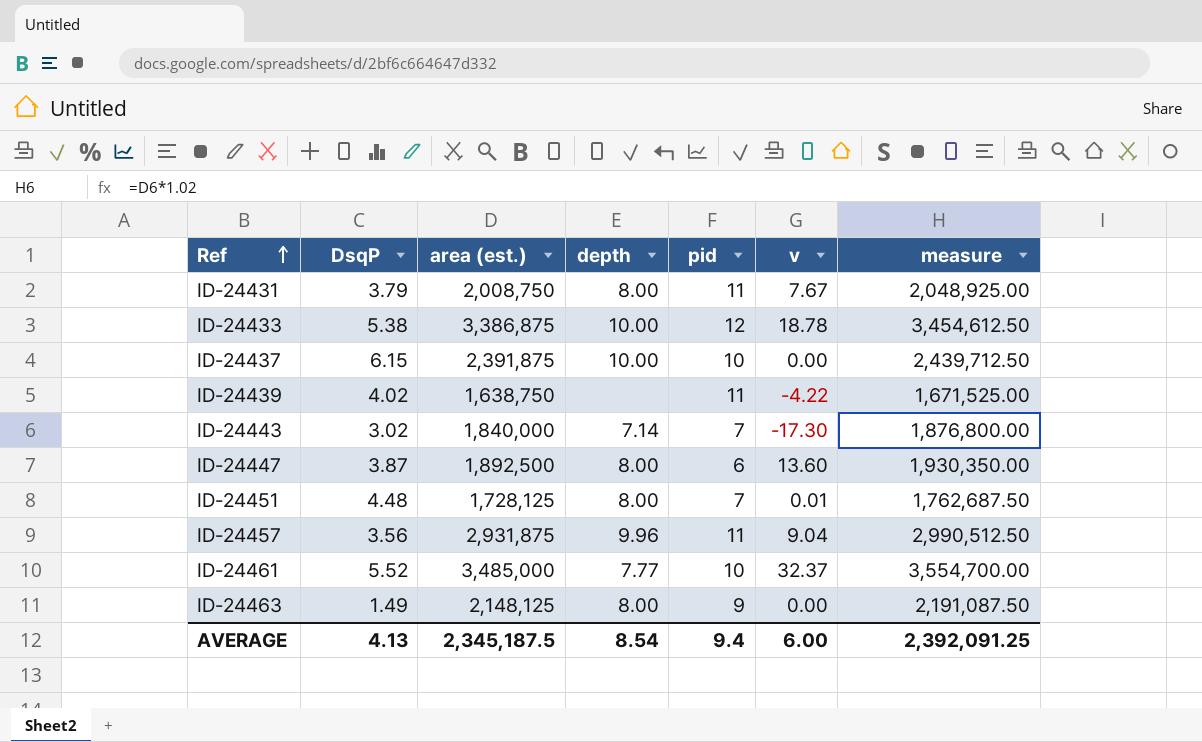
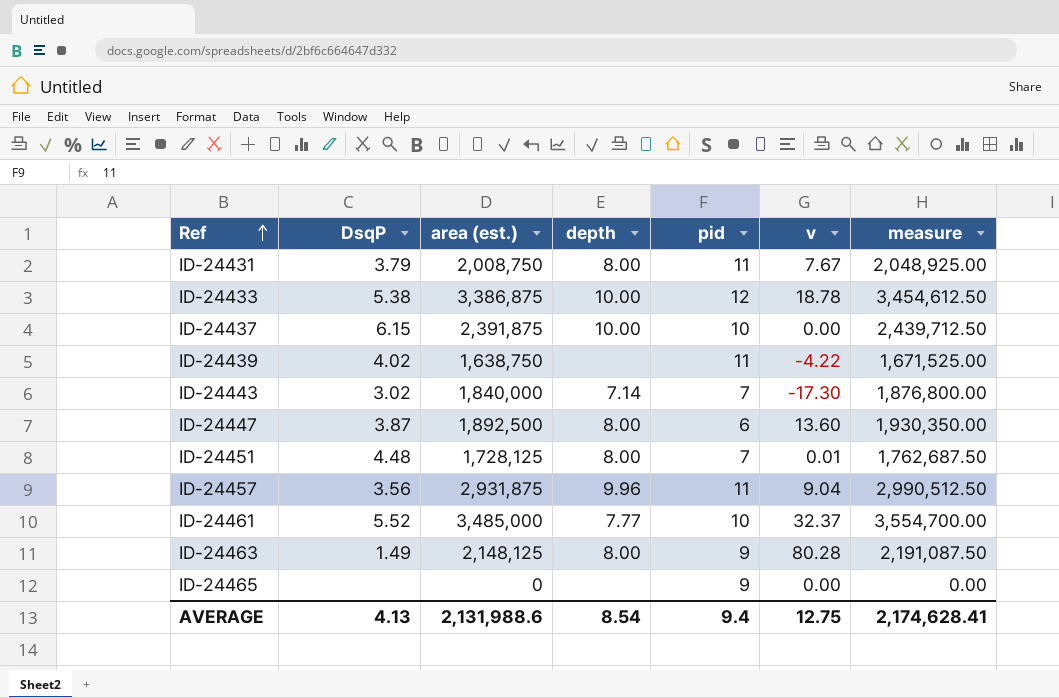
ID-24463 | v: 0.00 -> 80.28
row ID-24465: none -> none | 0 | none | 9 | 0.00 | 0.00
AVERAGE | area (est.): 2,345,187.5 -> 2,131,988.6
AVERAGE | v: 6.00 -> 12.75
AVERAGE | measure: 2,392,091.25 -> 2,174,628.41

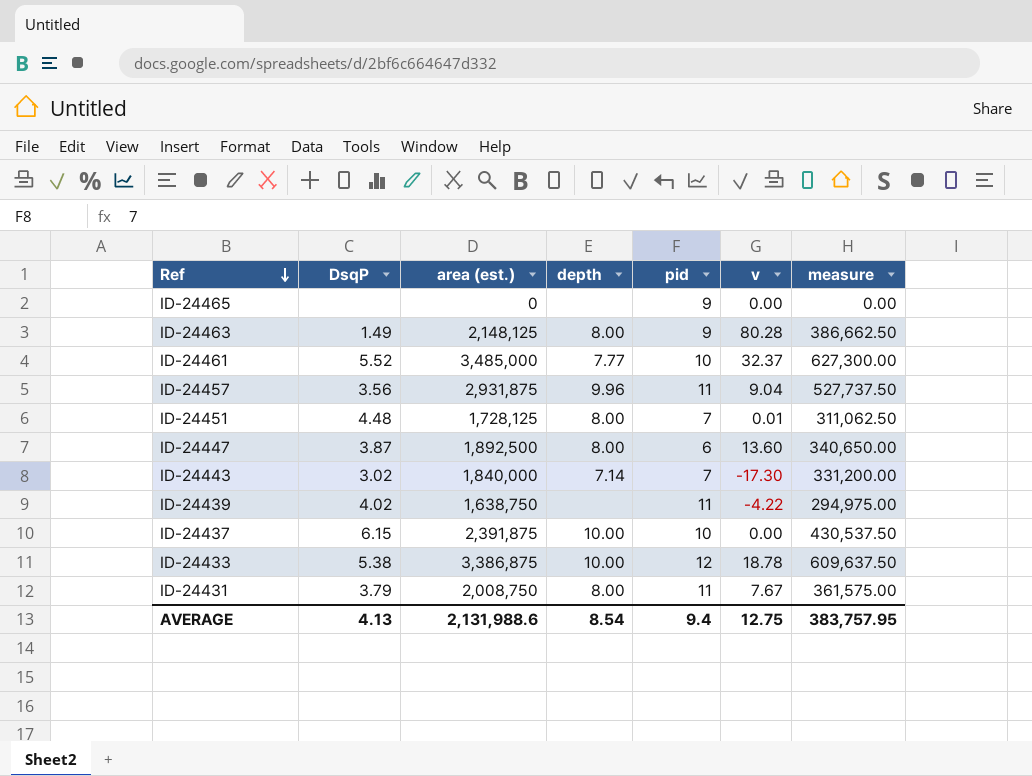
row order: Ref ascending -> Ref descending
column measure | formula: [area (est.)] * 1.02 -> [area (est.)] * 0.18
AVERAGE | measure: 2,174,628.41 -> 383,757.95

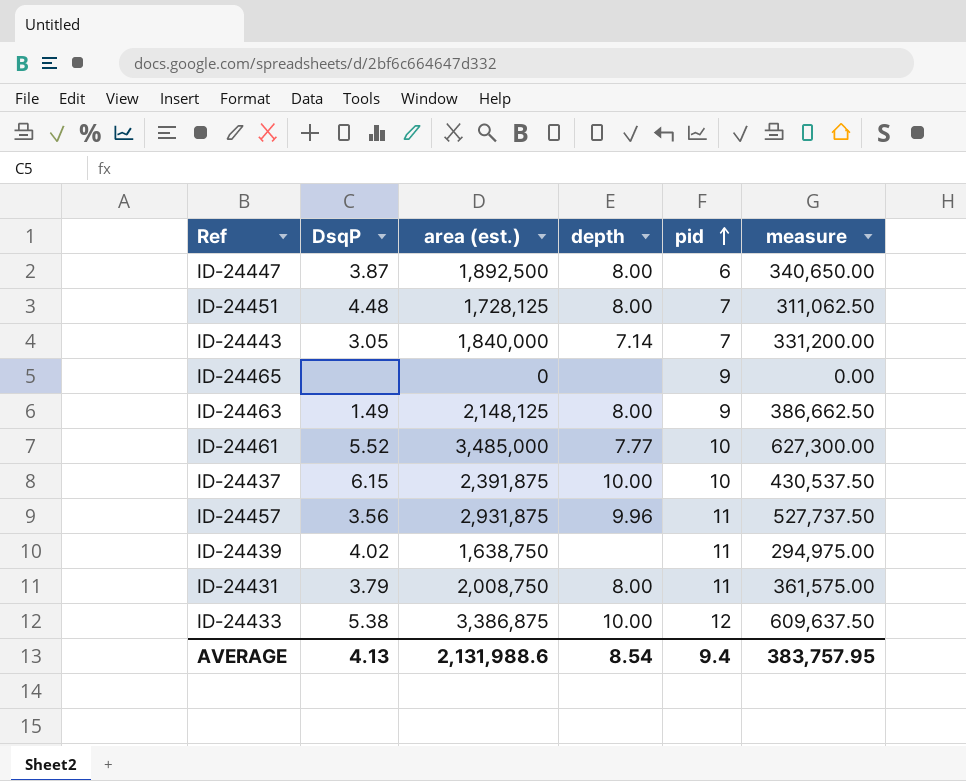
row order: Ref descending -> pid ascending
column v | position: 6 -> none
ID-24443 | DsqP: 3.02 -> 3.05

